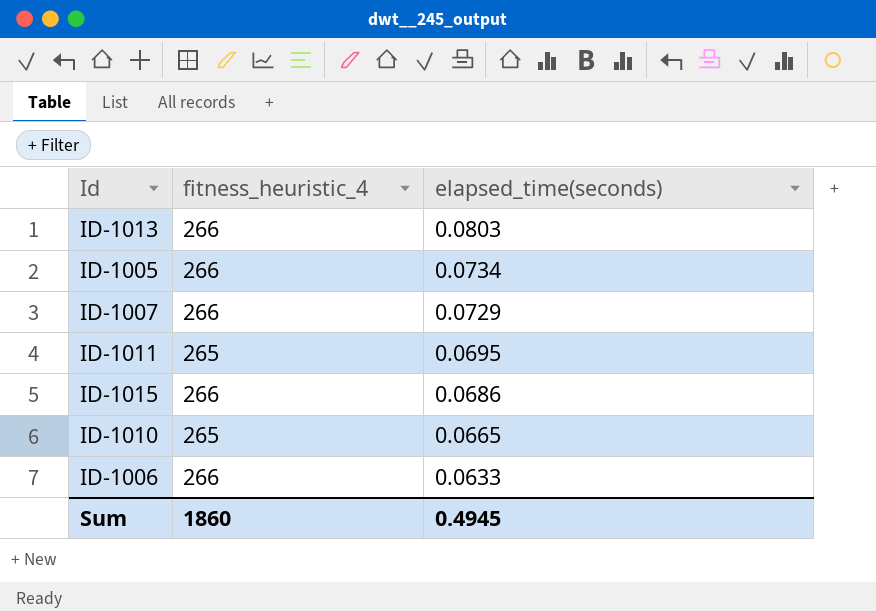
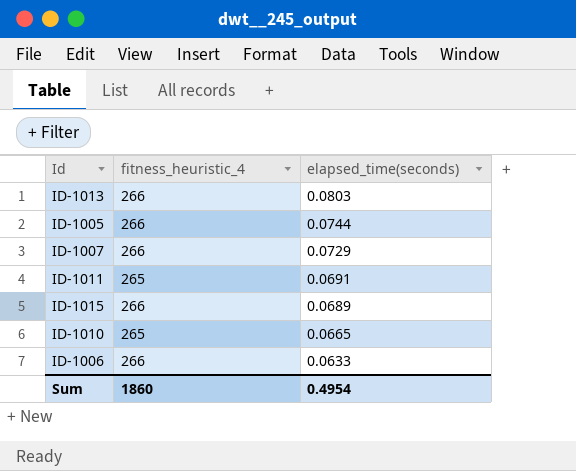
ID-1005 | elapsed_time(seconds): 0.0734 -> 0.0744
ID-1011 | elapsed_time(seconds): 0.0695 -> 0.0691
ID-1015 | elapsed_time(seconds): 0.0686 -> 0.0689
Sum | elapsed_time(seconds): 0.4945 -> 0.4954

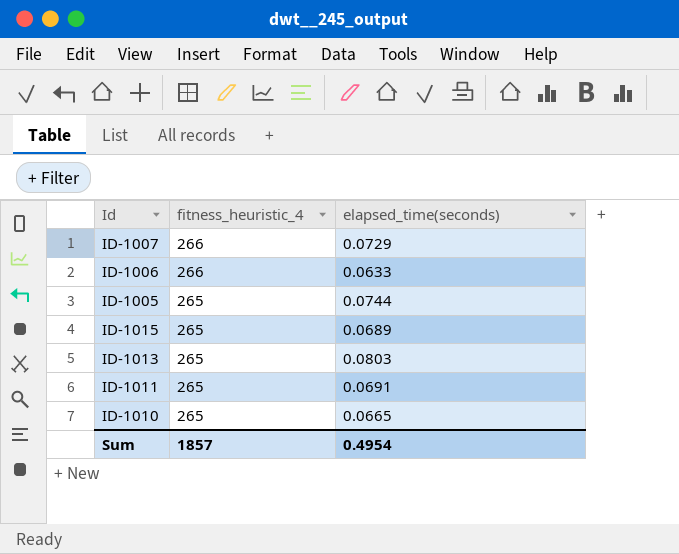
row order: elapsed_time(seconds) descending -> fitness_heuristic_4 descending
ID-1005 | fitness_heuristic_4: 266 -> 265
ID-1015 | fitness_heuristic_4: 266 -> 265
ID-1013 | fitness_heuristic_4: 266 -> 265
Sum | fitness_heuristic_4: 1860 -> 1857

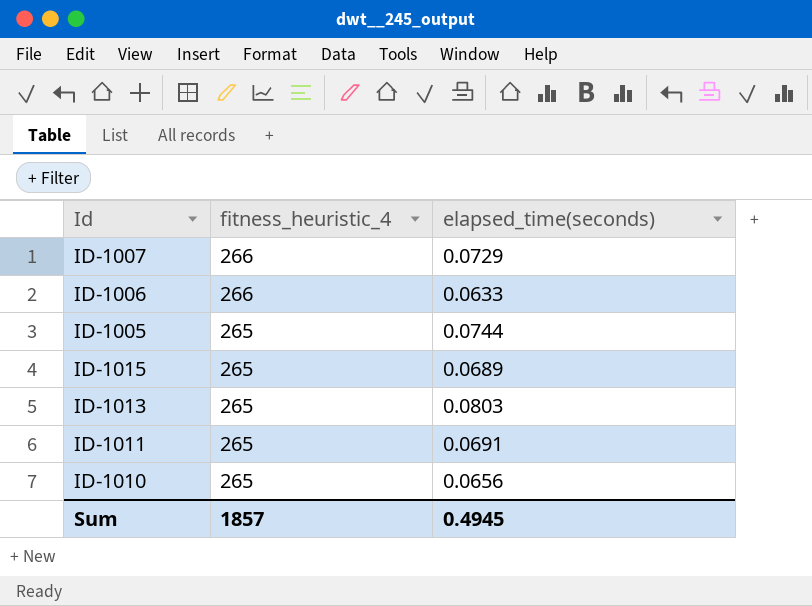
ID-1010 | elapsed_time(seconds): 0.0665 -> 0.0656
Sum | elapsed_time(seconds): 0.4954 -> 0.4945

